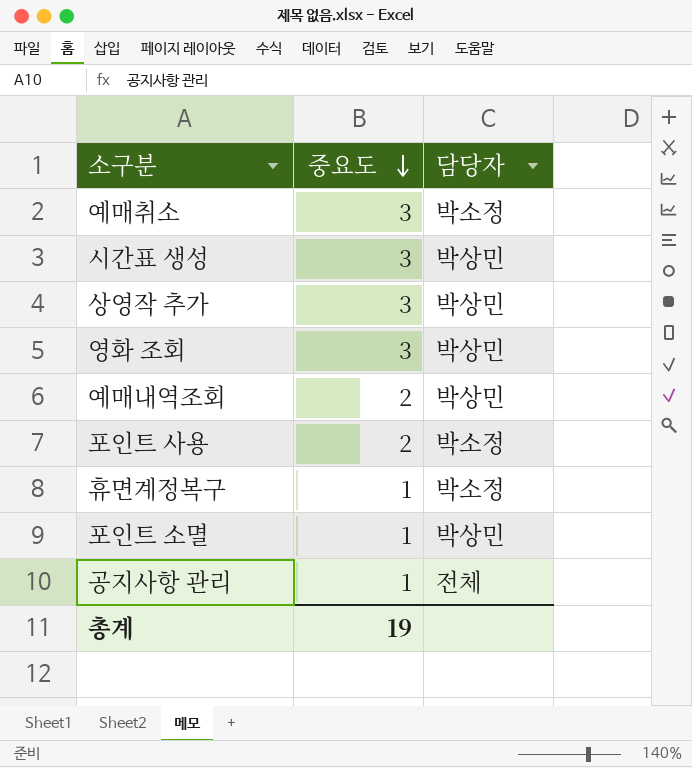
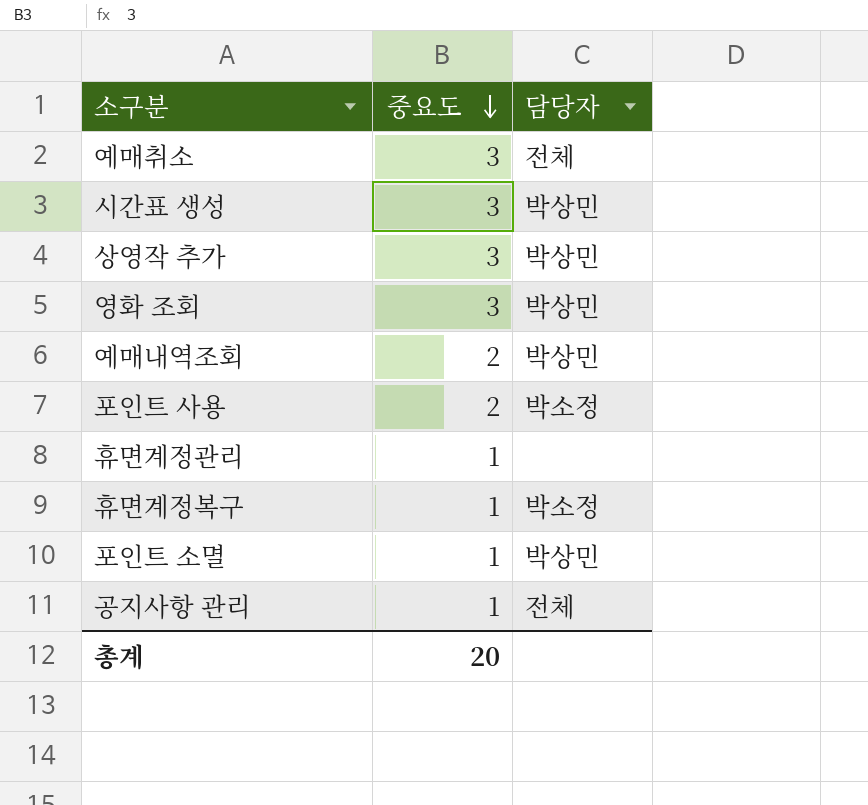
예매취소 | 담당자: 박소정 -> 전체
row 휴면계정관리: none -> 1 | none
총계 | 중요도: 19 -> 20

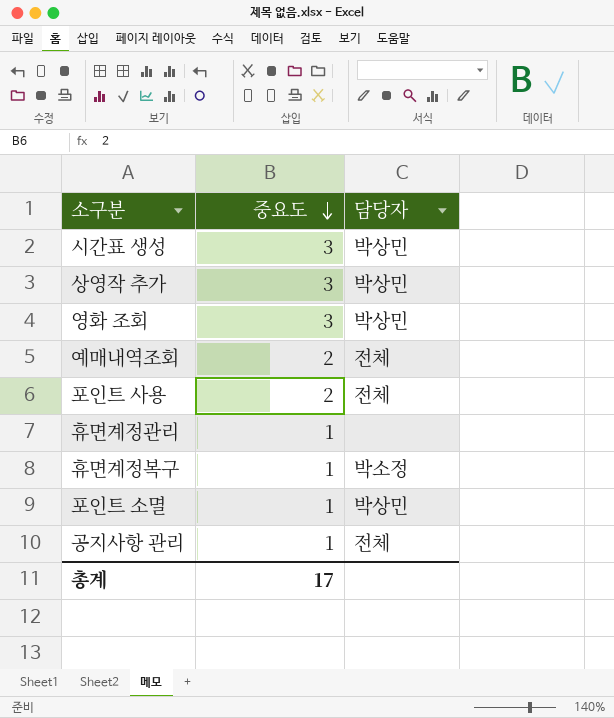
row 예매취소: 3 | 전체 -> none
예매내역조회 | 담당자: 박상민 -> 전체
포인트 사용 | 담당자: 박소정 -> 전체
총계 | 중요도: 20 -> 17

